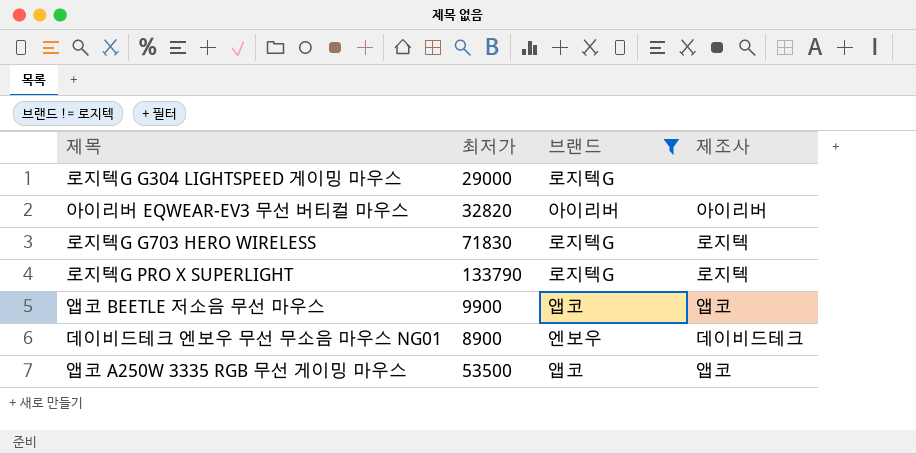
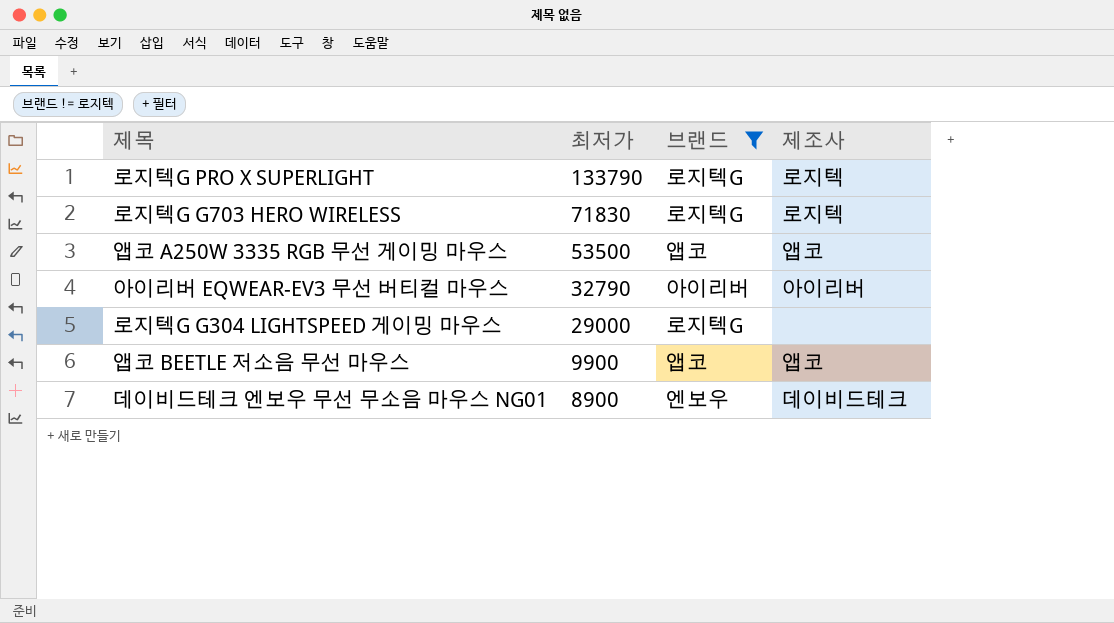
row order: none -> 최저가 descending
아이리버 EQWEAR-EV3 무선 버티컬 마우스 | 최저가: 32820 -> 32790

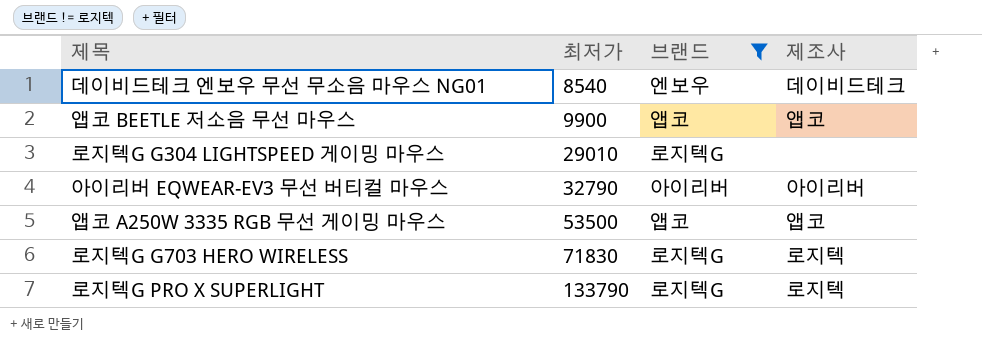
row order: 최저가 descending -> 최저가 ascending
데이비드테크 엔보우 무선 무소음 마우스 NG01 | 최저가: 8900 -> 8540
로지텍G G304 LIGHTSPEED 게이밍 마우스 | 최저가: 29000 -> 29010

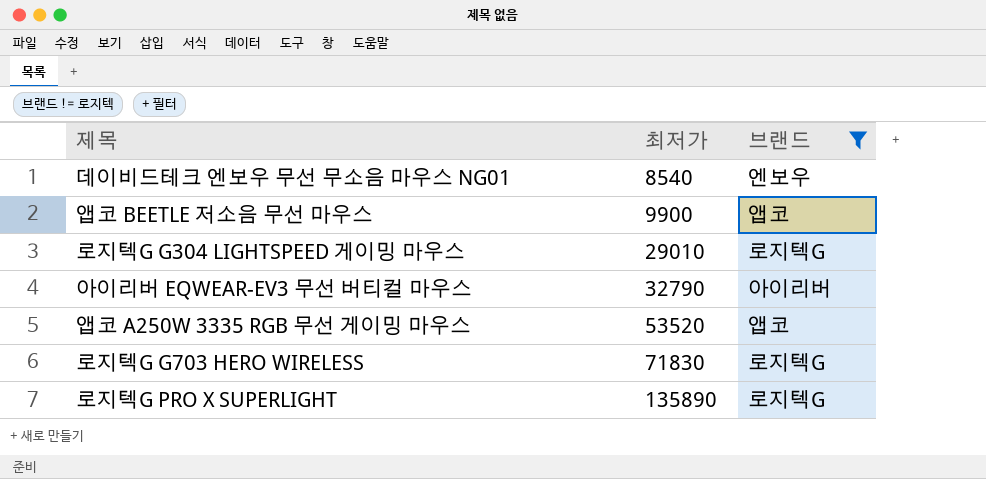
column 제조사 | position: 4 -> none
앱코 A250W 3335 RGB 무선 게이밍 마우스 | 최저가: 53500 -> 53520
로지텍G PRO X SUPERLIGHT | 최저가: 133790 -> 135890

